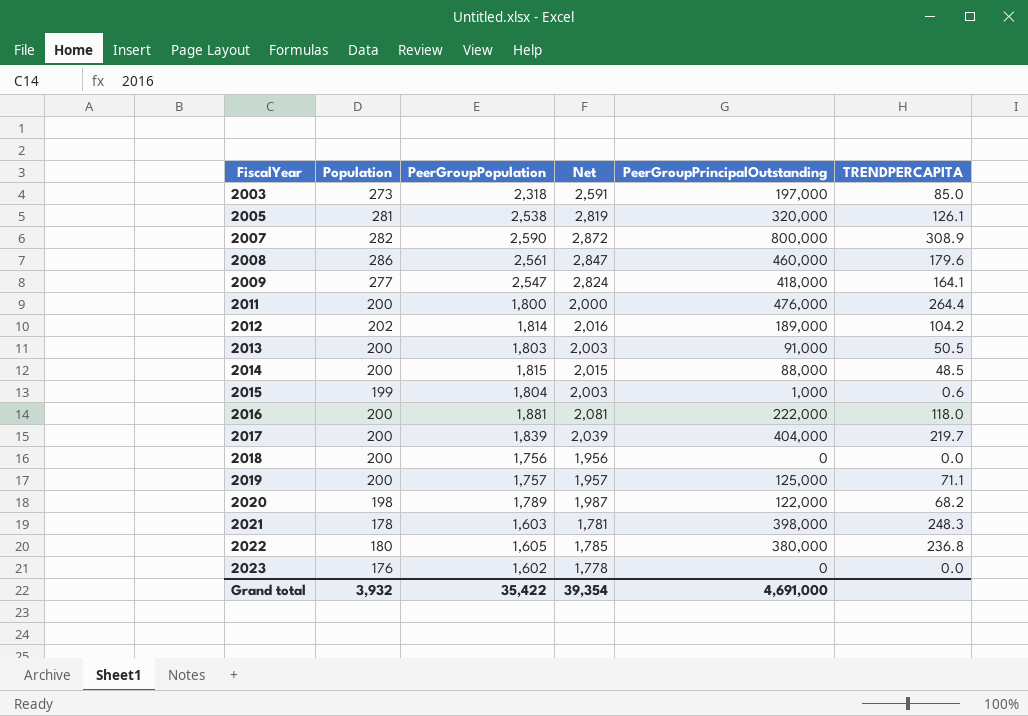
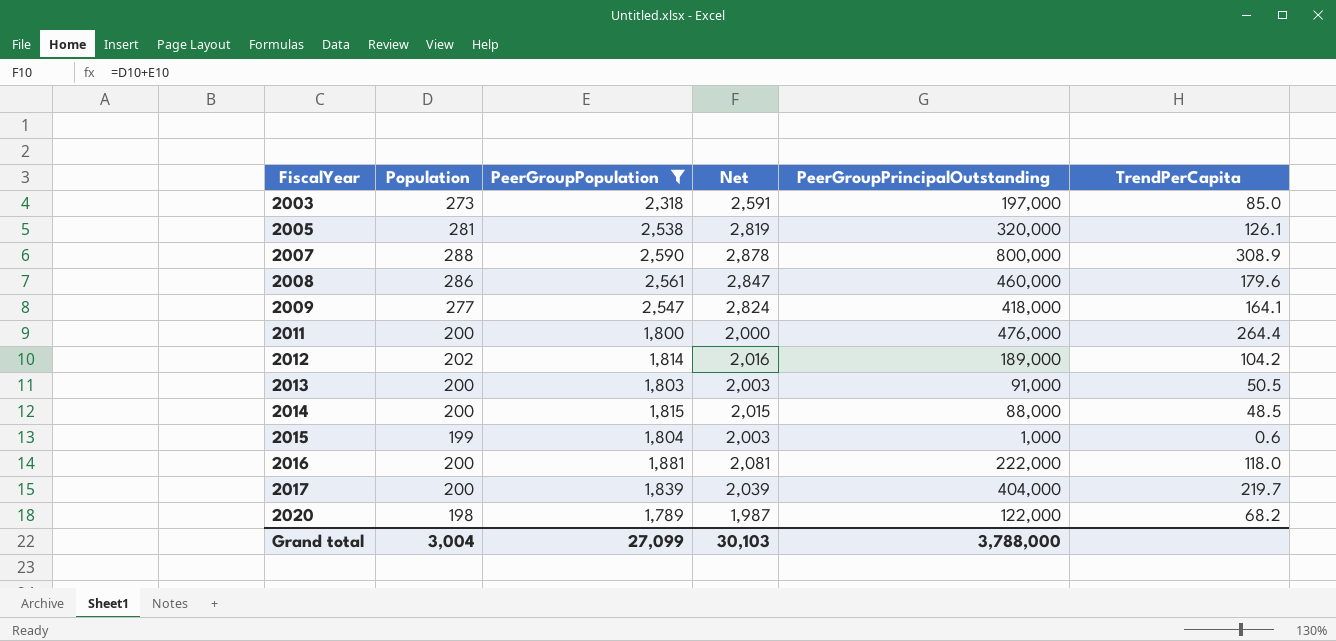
filter: none -> PeerGroupPopulation >= 1,789
column name: TRENDPERCAPITA -> TrendPerCapita
2007 | Population: 282 -> 288
2007 | Net: 2,872 -> 2,878
Grand total | Population: 3,932 -> 3,004
Grand total | PeerGroupPopulation: 35,422 -> 27,099
Grand total | Net: 39,354 -> 30,103
Grand total | PeerGroupPrincipalOutstanding: 4,691,000 -> 3,788,000

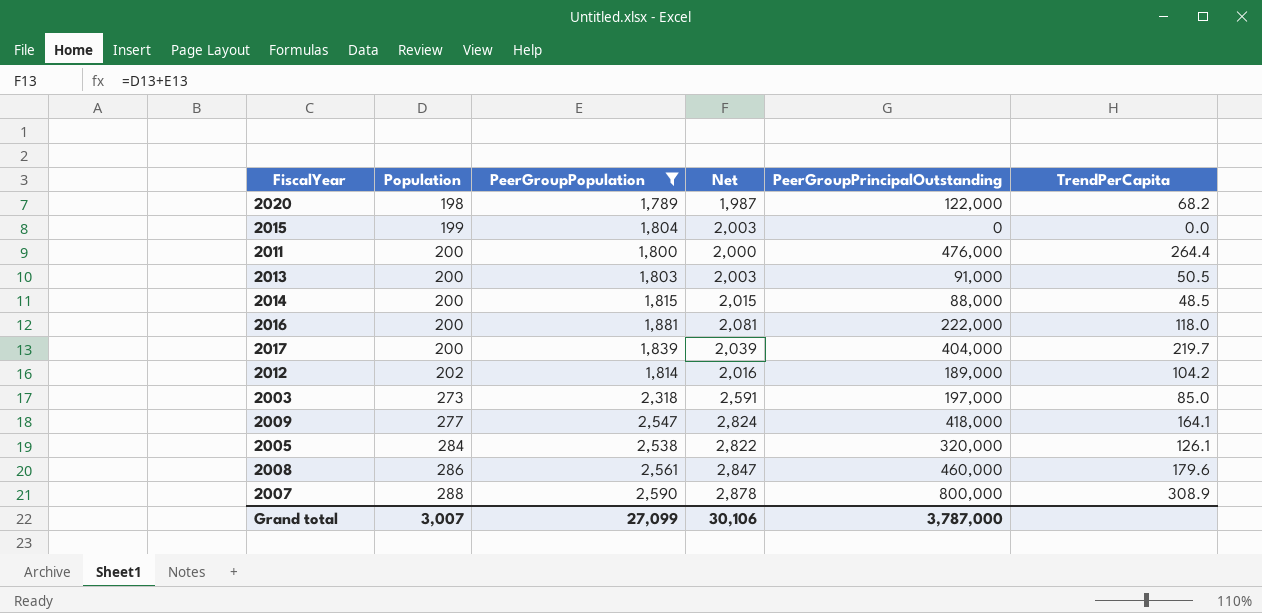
row order: FiscalYear ascending -> Population ascending
2015 | PeerGroupPrincipalOutstanding: 1,000 -> 0
2015 | TrendPerCapita: 0.6 -> 0.0
2005 | Population: 281 -> 284
2005 | Net: 2,819 -> 2,822
Grand total | Population: 3,004 -> 3,007
Grand total | Net: 30,103 -> 30,106
Grand total | PeerGroupPrincipalOutstanding: 3,788,000 -> 3,787,000

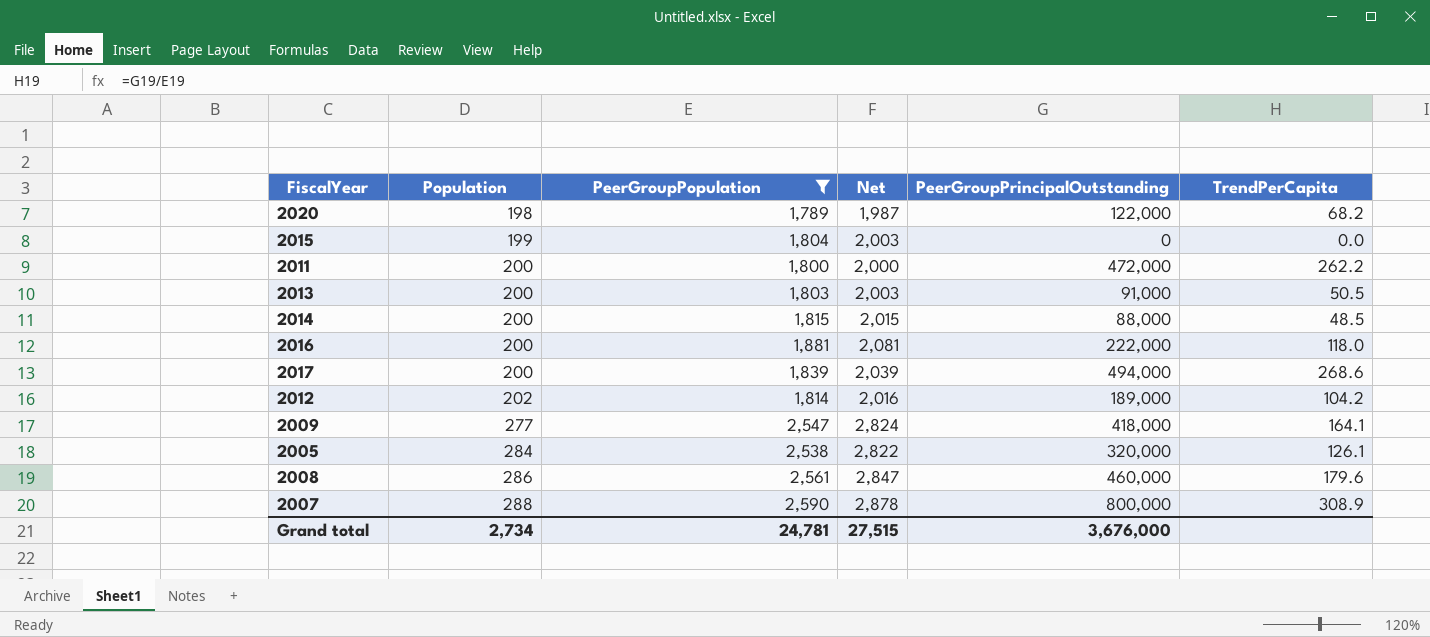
row 2003: 273 | 2,318 | 2,591 | 197,000 | 85.0 -> none
2011 | PeerGroupPrincipalOutstanding: 476,000 -> 472,000
2011 | TrendPerCapita: 264.4 -> 262.2
2017 | PeerGroupPrincipalOutstanding: 404,000 -> 494,000
2017 | TrendPerCapita: 219.7 -> 268.6
Grand total | Population: 3,007 -> 2,734
Grand total | PeerGroupPopulation: 27,099 -> 24,781
Grand total | Net: 30,106 -> 27,515
Grand total | PeerGroupPrincipalOutstanding: 3,787,000 -> 3,676,000

